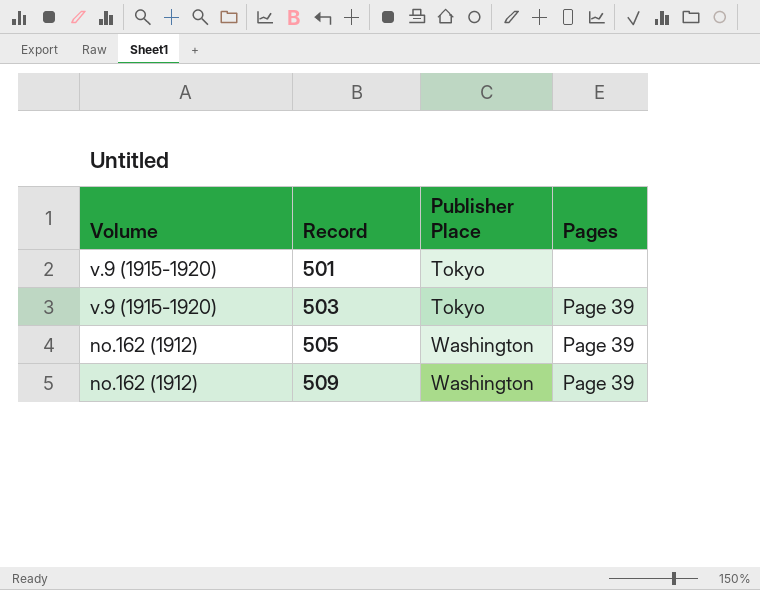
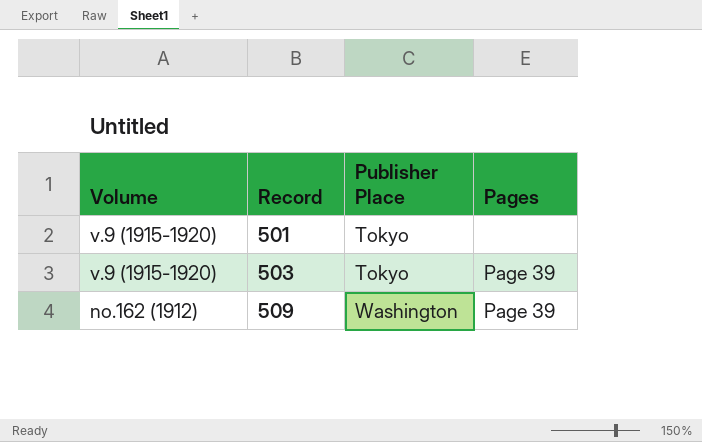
row 505: no.162 (1912) | Washington | Page 39 -> none

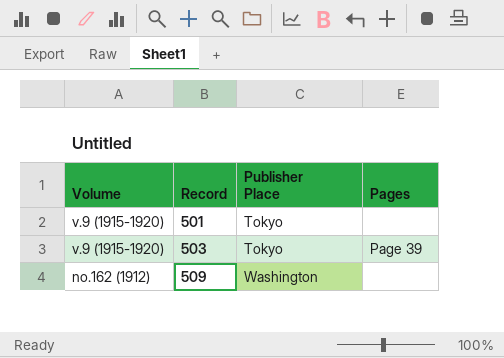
509 | Pages: Page 39 -> none

